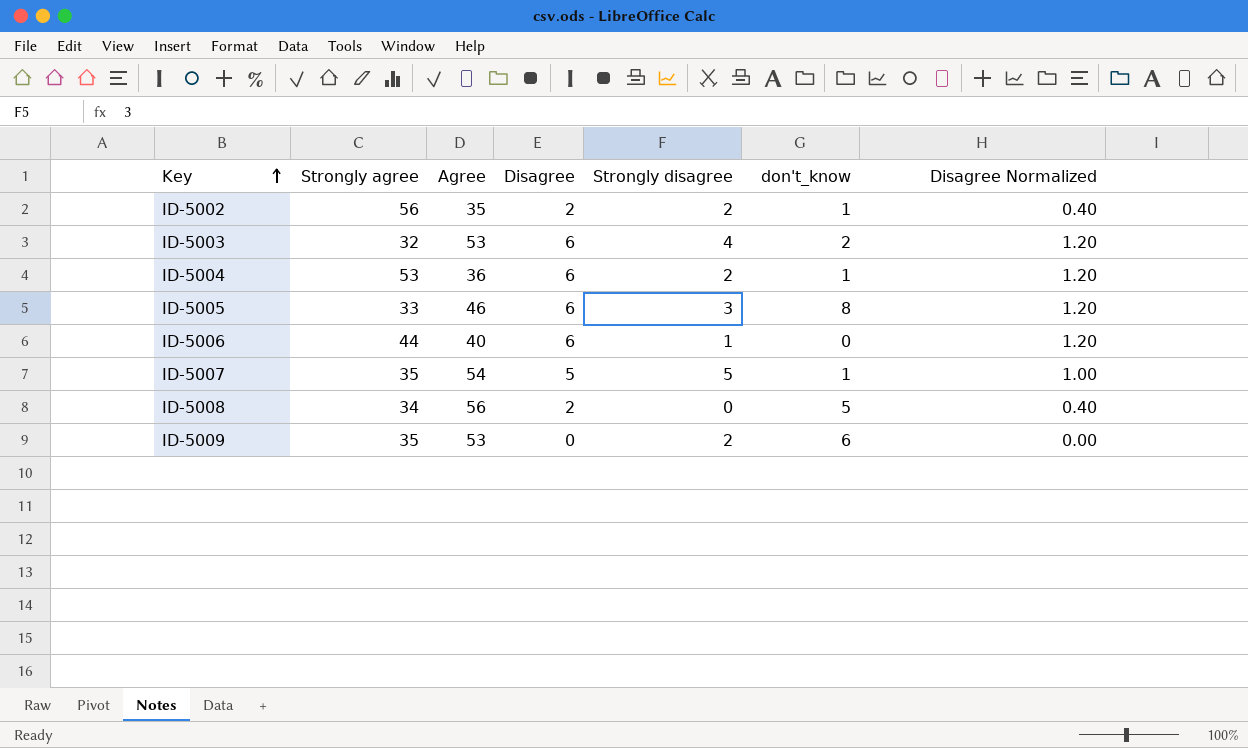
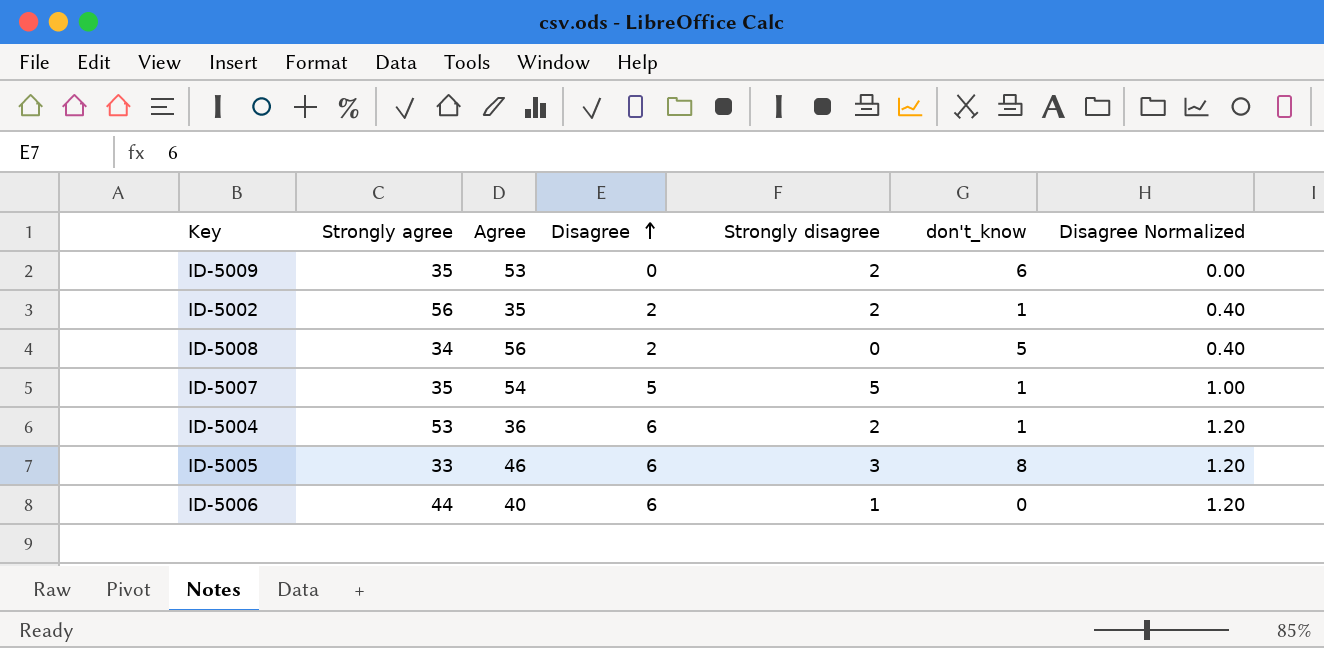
row order: Key ascending -> Disagree ascending
row ID-5003: 32 | 53 | 6 | 4 | 2 | 1.20 -> none

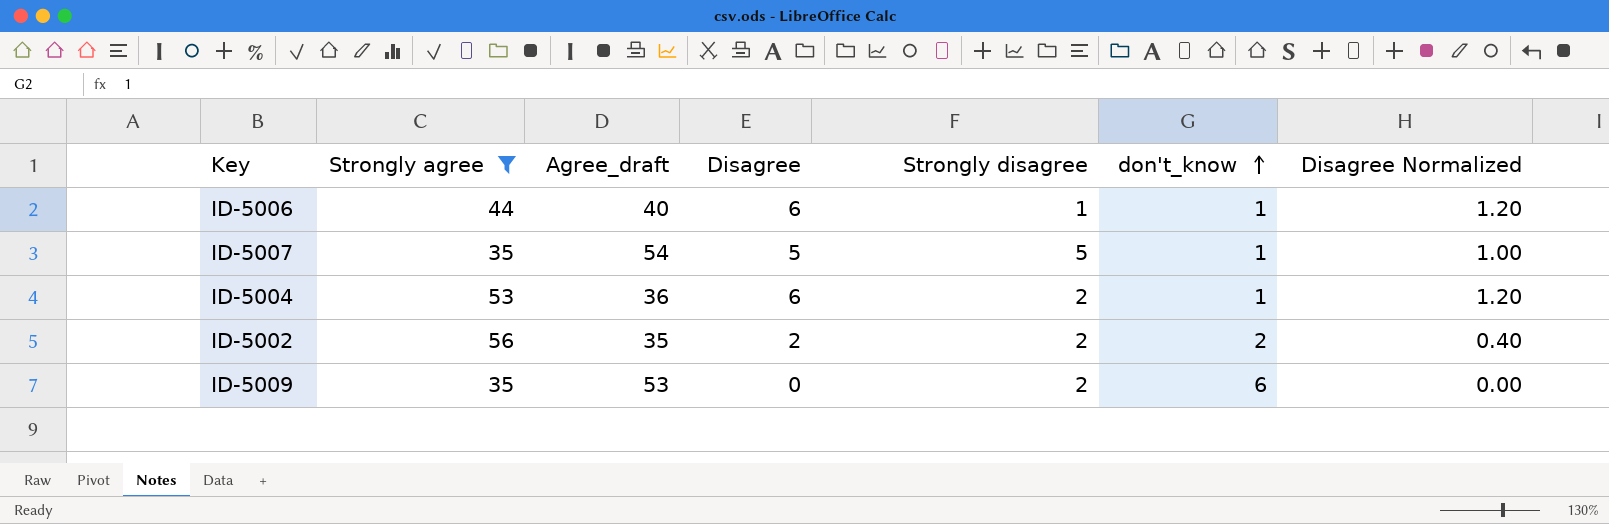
filter: none -> Strongly agree >= 35
row order: Disagree ascending -> don't_know ascending
column name: Agree -> Agree_draft
ID-5006 | don't_know: 0 -> 1
ID-5002 | don't_know: 1 -> 2

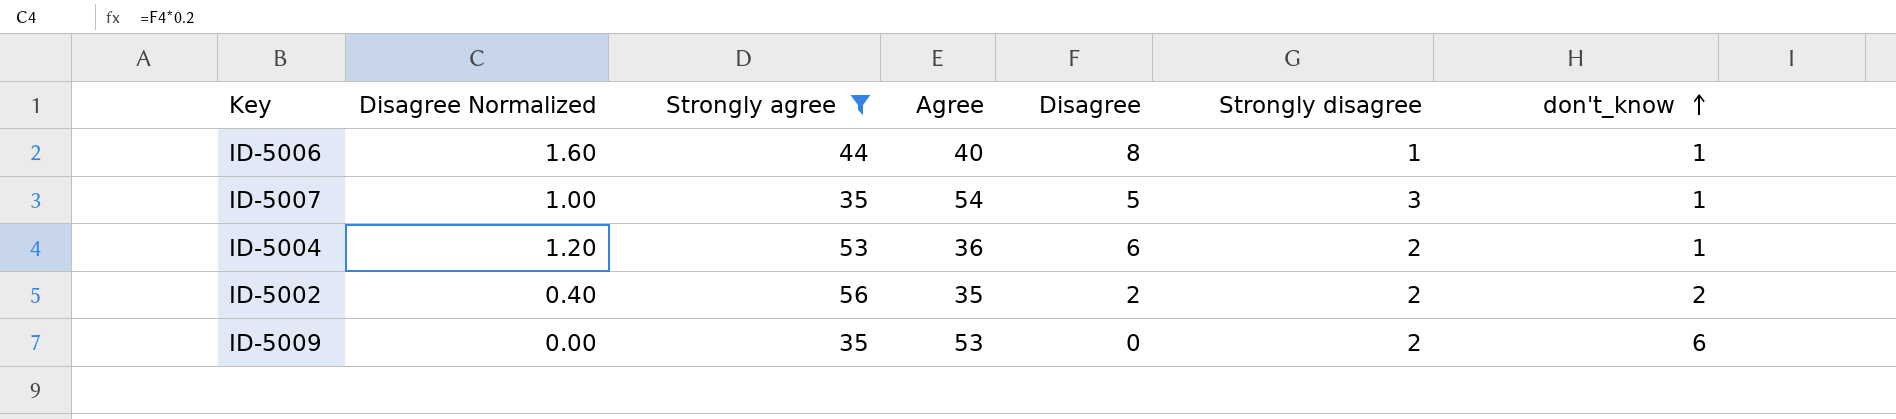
column Disagree Normalized | position: 7 -> 2
column name: Agree_draft -> Agree
ID-5006 | Disagree Normalized: 1.20 -> 1.60
ID-5006 | Disagree: 6 -> 8
ID-5007 | Strongly disagree: 5 -> 3

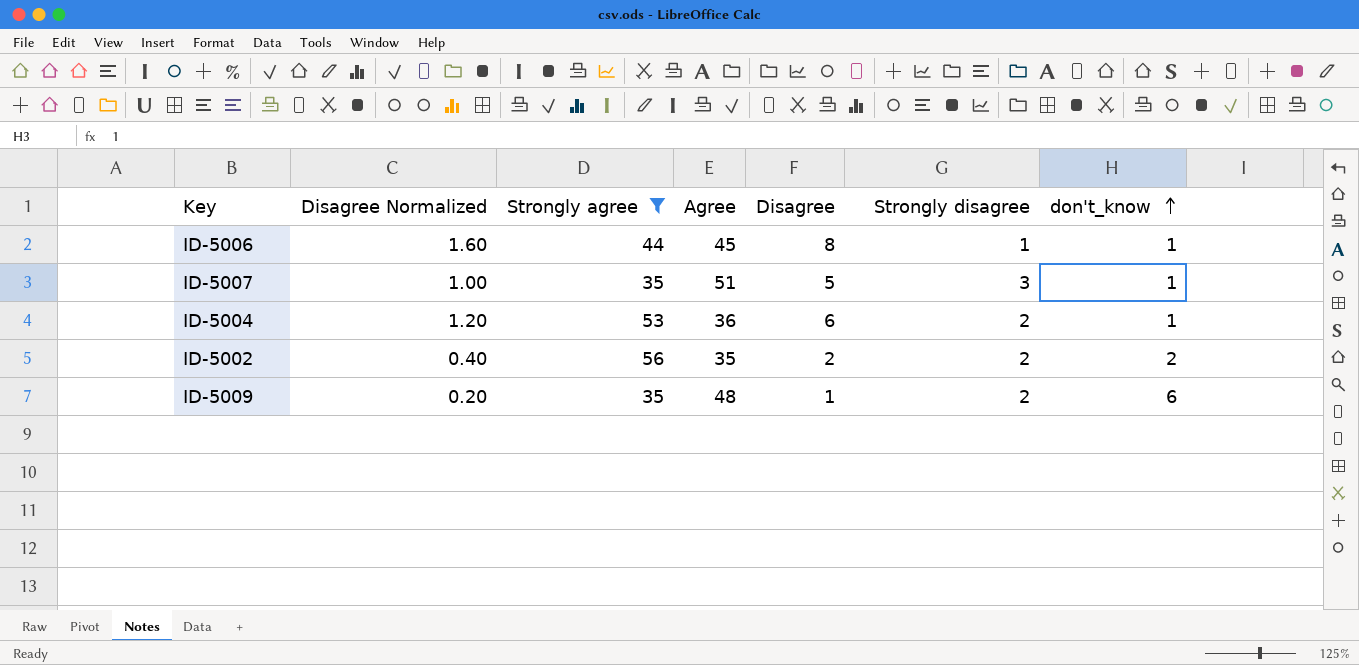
ID-5006 | Agree: 40 -> 45
ID-5007 | Agree: 54 -> 51
ID-5009 | Disagree Normalized: 0.00 -> 0.20
ID-5009 | Agree: 53 -> 48
ID-5009 | Disagree: 0 -> 1

